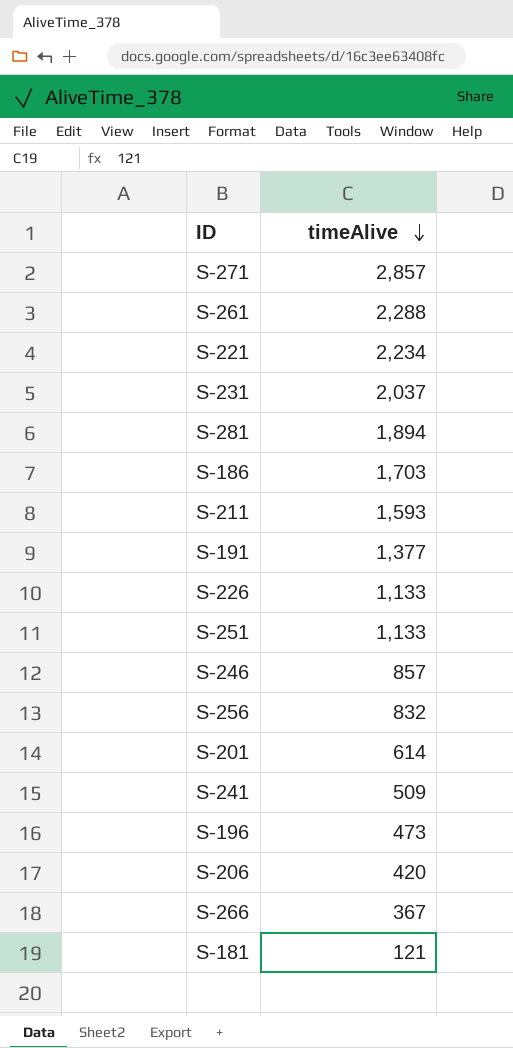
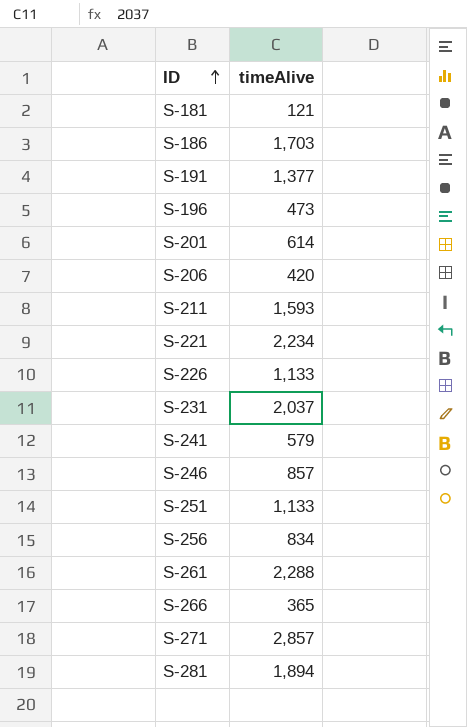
row order: timeAlive descending -> ID ascending
S-241 | timeAlive: 509 -> 579
S-256 | timeAlive: 832 -> 834
S-266 | timeAlive: 367 -> 365

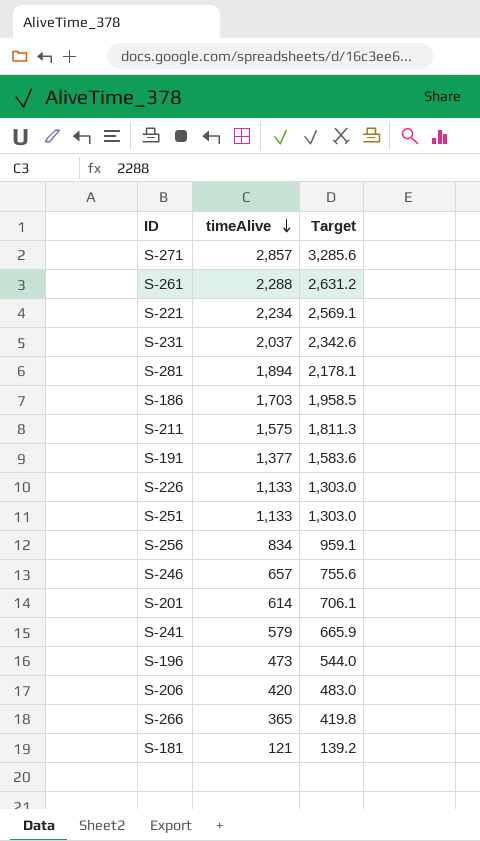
row order: ID ascending -> timeAlive descending
column Target | formula: none -> [timeAlive] * 1.15
S-211 | timeAlive: 1,593 -> 1,575
S-246 | timeAlive: 857 -> 657

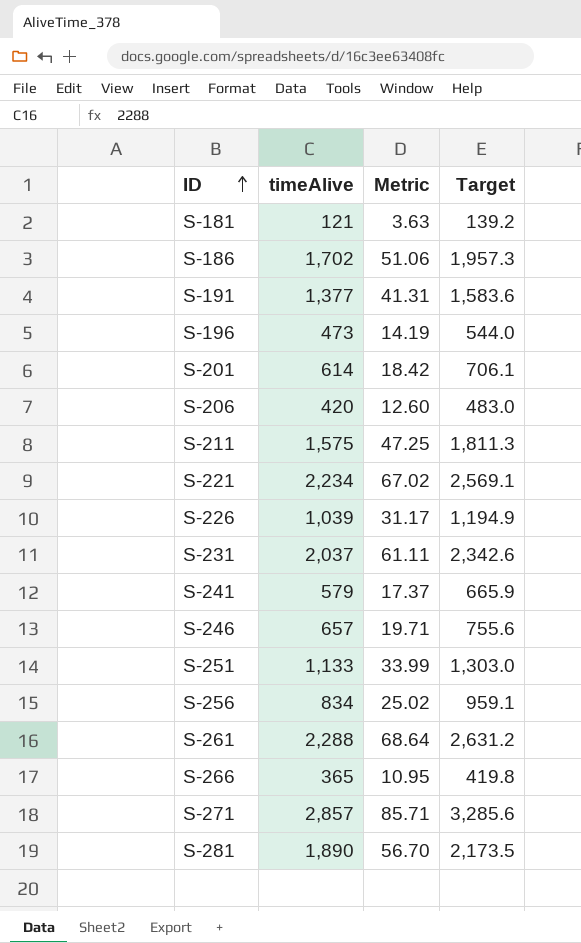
row order: timeAlive descending -> ID ascending
column Metric | formula: none -> [timeAlive] * 0.03
S-186 | timeAlive: 1,703 -> 1,702
S-186 | Target: 1,958.5 -> 1,957.3
S-226 | timeAlive: 1,133 -> 1,039
S-226 | Target: 1,303.0 -> 1,194.9
S-281 | timeAlive: 1,894 -> 1,890
S-281 | Target: 2,178.1 -> 2,173.5

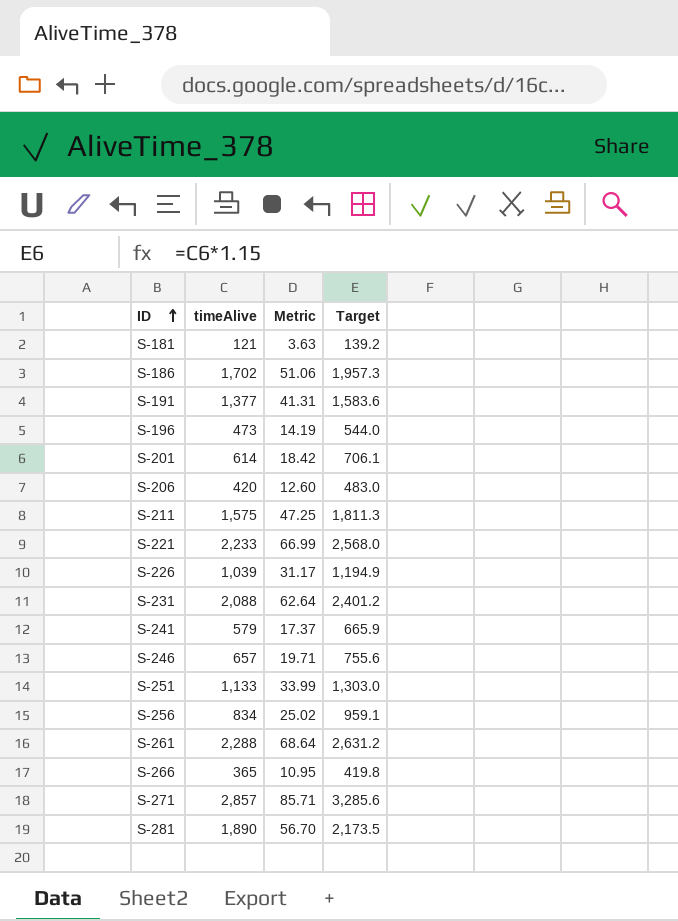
S-221 | timeAlive: 2,234 -> 2,233
S-221 | Metric: 67.02 -> 66.99
S-221 | Target: 2,569.1 -> 2,568.0
S-231 | timeAlive: 2,037 -> 2,088
S-231 | Metric: 61.11 -> 62.64
S-231 | Target: 2,342.6 -> 2,401.2

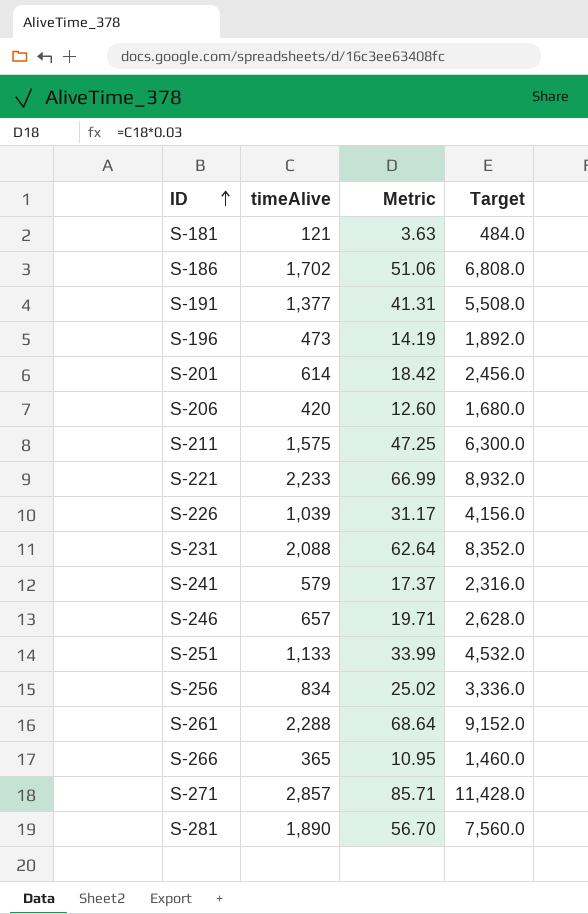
column Target | formula: [timeAlive] * 1.15 -> [timeAlive] * 4

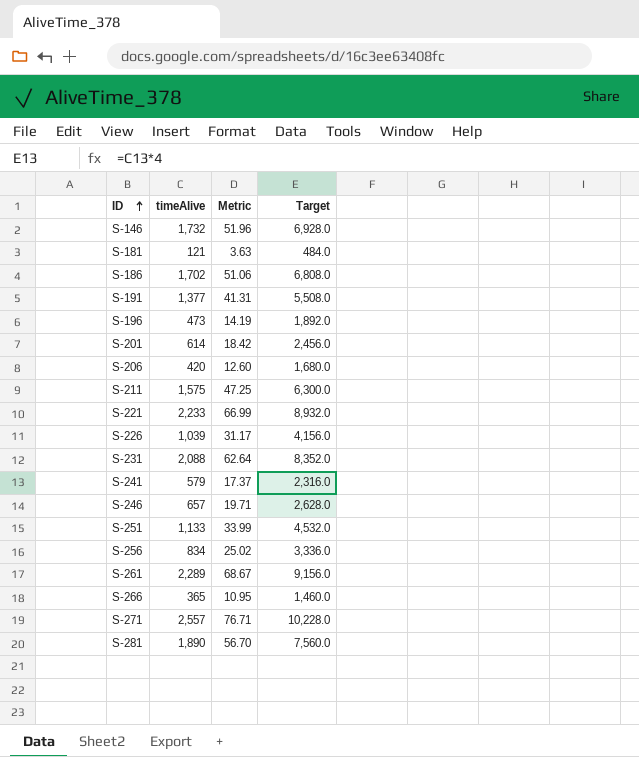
row S-146: none -> 1,732 | 51.96 | 6,928.0
S-261 | timeAlive: 2,288 -> 2,289
S-261 | Metric: 68.64 -> 68.67
S-261 | Target: 9,152.0 -> 9,156.0
S-271 | timeAlive: 2,857 -> 2,557
S-271 | Metric: 85.71 -> 76.71
S-271 | Target: 11,428.0 -> 10,228.0

